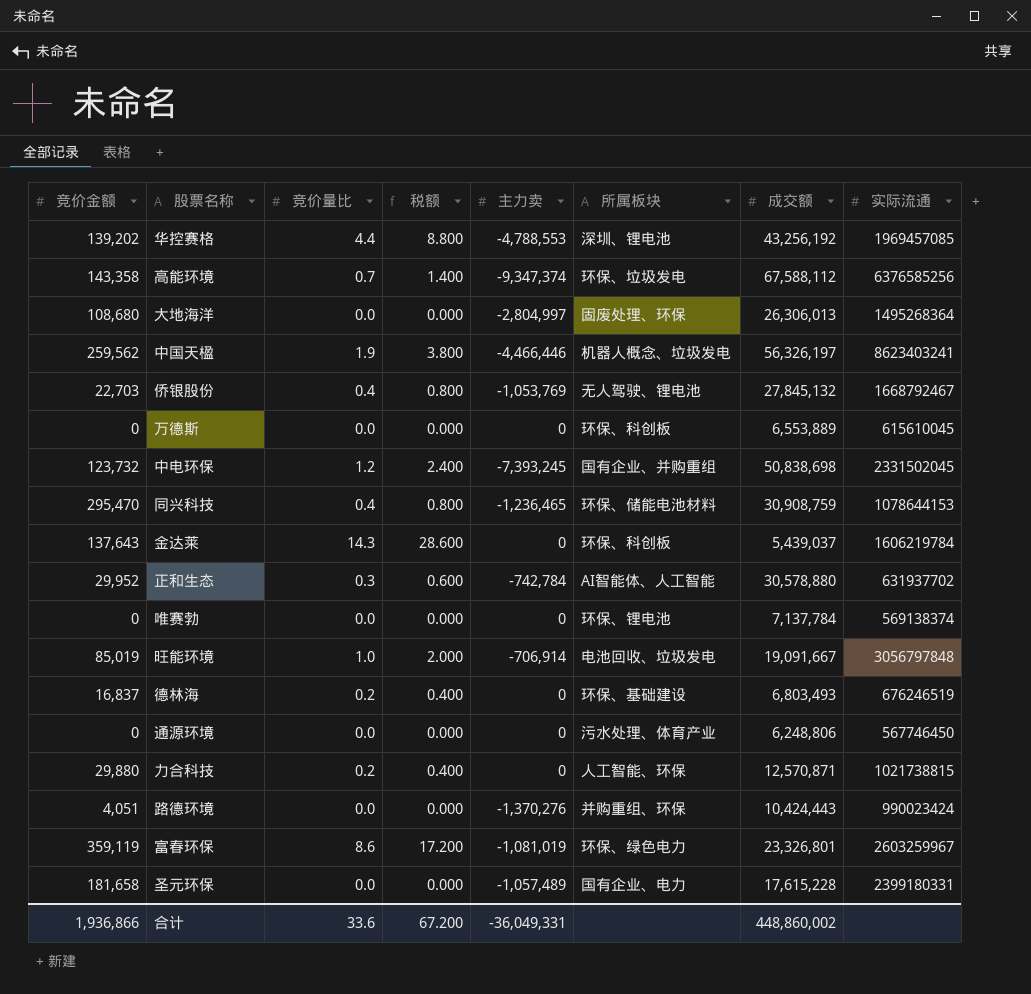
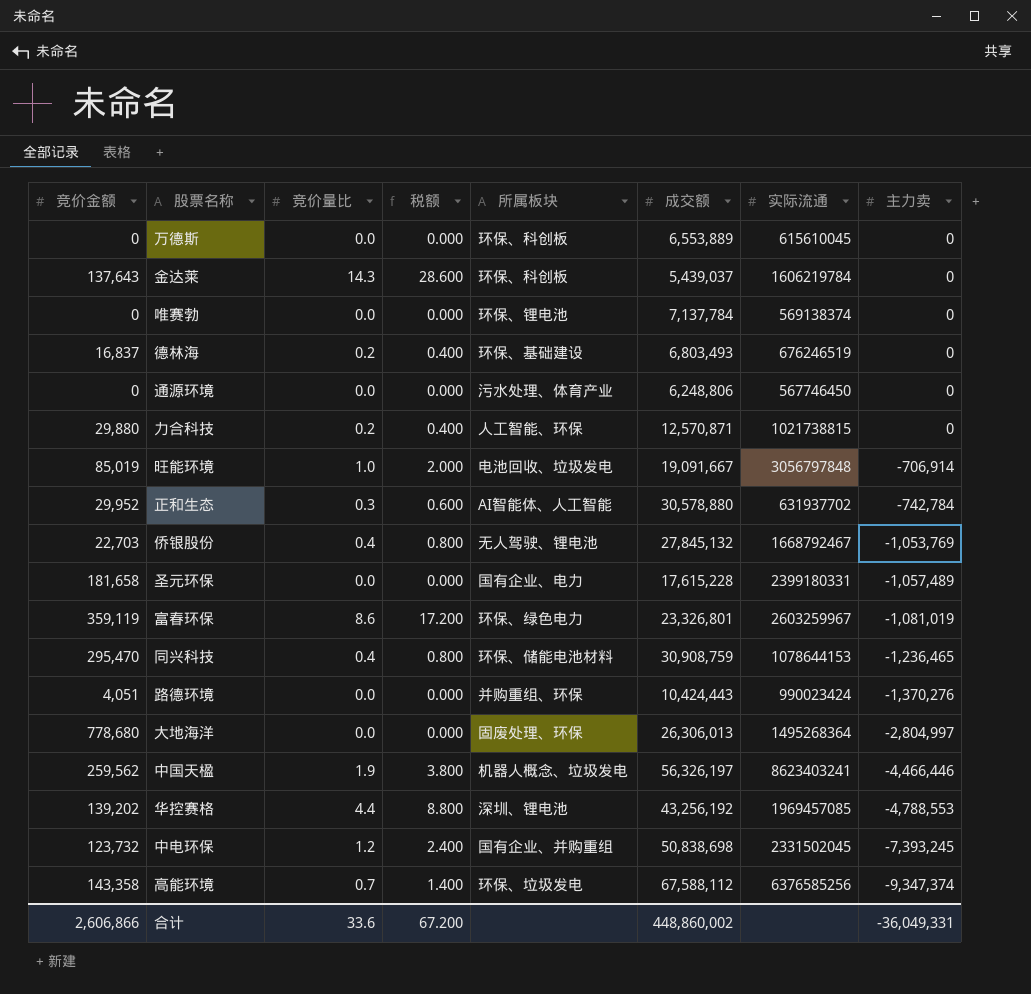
row order: none -> 主力卖 descending
column 主力卖 | position: 5 -> 8
大地海洋 | 竞价金额: 108,680 -> 778,680
合计 | 竞价金额: 1,936,866 -> 2,606,866

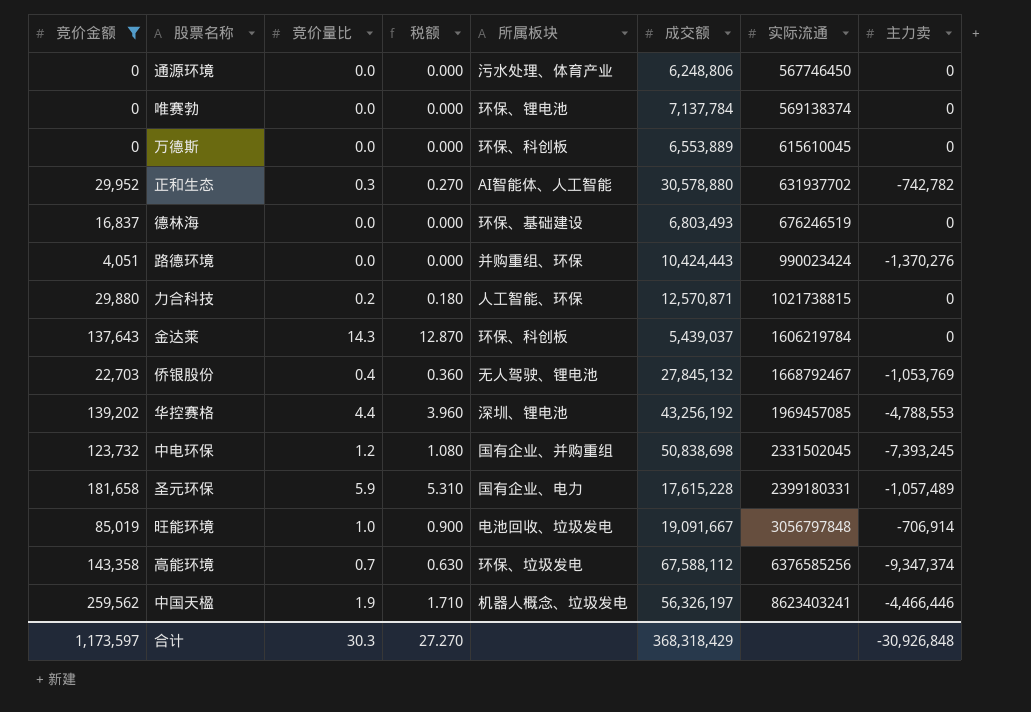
filter: none -> 竞价金额 <= 259,562
row order: 主力卖 descending -> 实际流通 ascending
column 税额 | formula: [竞价量比] * 2 -> [竞价量比] * 0.9
正和生态 | 主力卖: -742,784 -> -742,782
德林海 | 竞价量比: 0.2 -> 0.0
圣元环保 | 竞价量比: 0.0 -> 5.9
合计 | 竞价金额: 2,606,866 -> 1,173,597
合计 | 竞价量比: 33.6 -> 30.3
合计 | 税额: 67.200 -> 27.270
合计 | 成交额: 448,860,002 -> 368,318,429
合计 | 主力卖: -36,049,331 -> -30,926,848

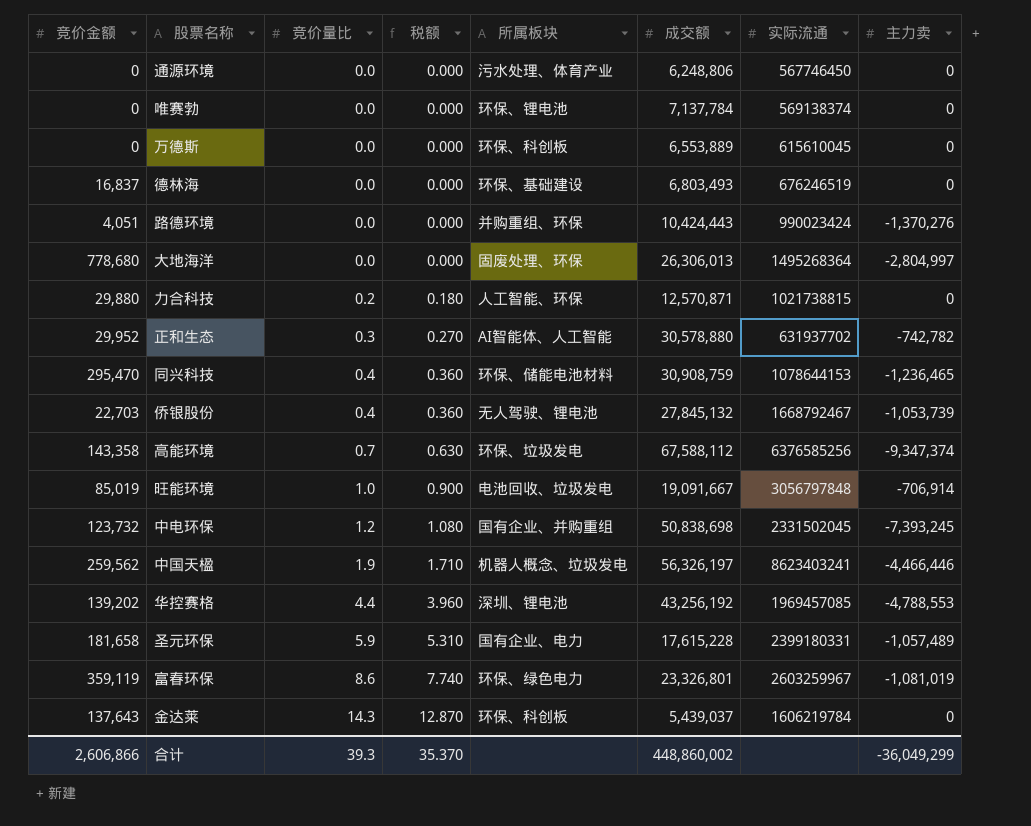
filter: 竞价金额 <= 259,562 -> none
row order: 实际流通 ascending -> 竞价量比 ascending
侨银股份 | 主力卖: -1,053,769 -> -1,053,739
合计 | 竞价金额: 1,173,597 -> 2,606,866
合计 | 竞价量比: 30.3 -> 39.3
合计 | 税额: 27.270 -> 35.370
合计 | 成交额: 368,318,429 -> 448,860,002
合计 | 主力卖: -30,926,848 -> -36,049,299

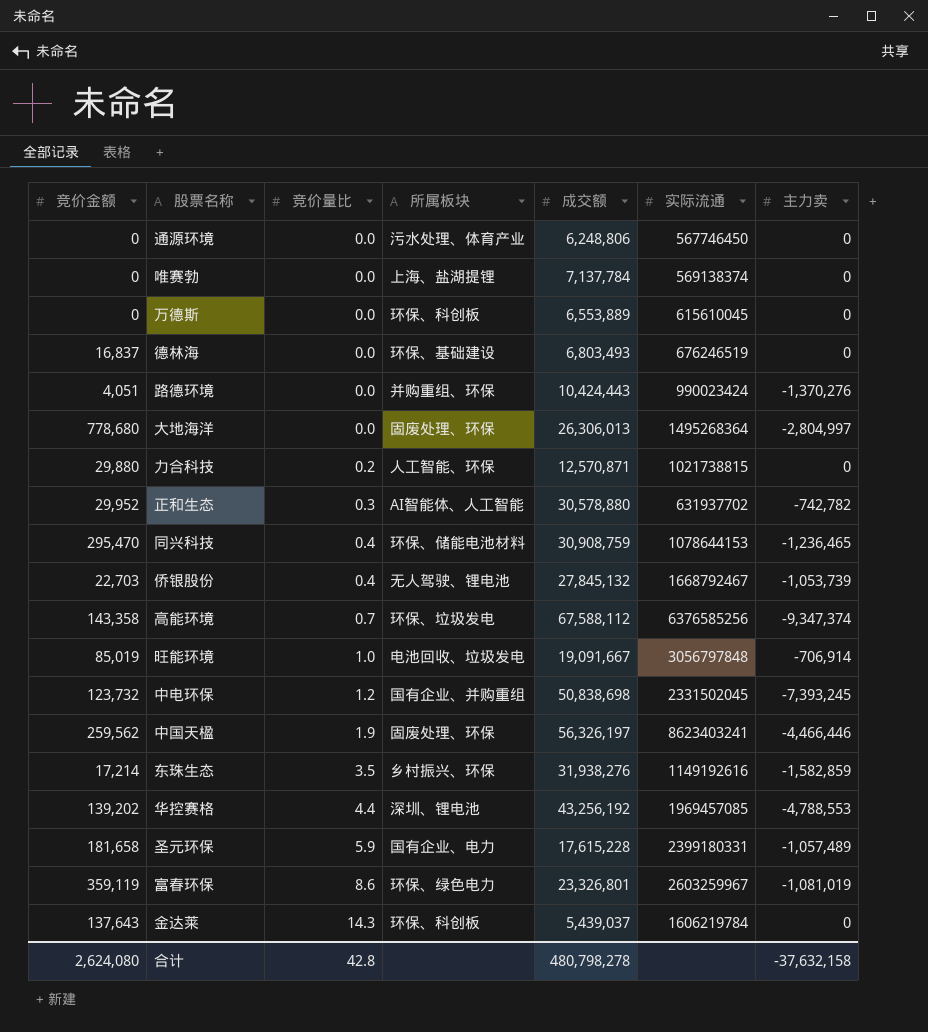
column 税额 | formula: [竞价量比] * 0.9 -> none
唯赛勃 | 所属板块: 环保、锂电池 -> 上海、盐湖提锂
中国天楹 | 所属板块: 机器人概念、垃圾发电 -> 固废处理、环保
row 东珠生态: none -> 17,214 | 3.5 | 乡村振兴、环保 | 31,938,276 | 1149192616 | -1,582,859
合计 | 竞价金额: 2,606,866 -> 2,624,080
合计 | 竞价量比: 39.3 -> 42.8
合计 | 成交额: 448,860,002 -> 480,798,278
合计 | 主力卖: -36,049,299 -> -37,632,158

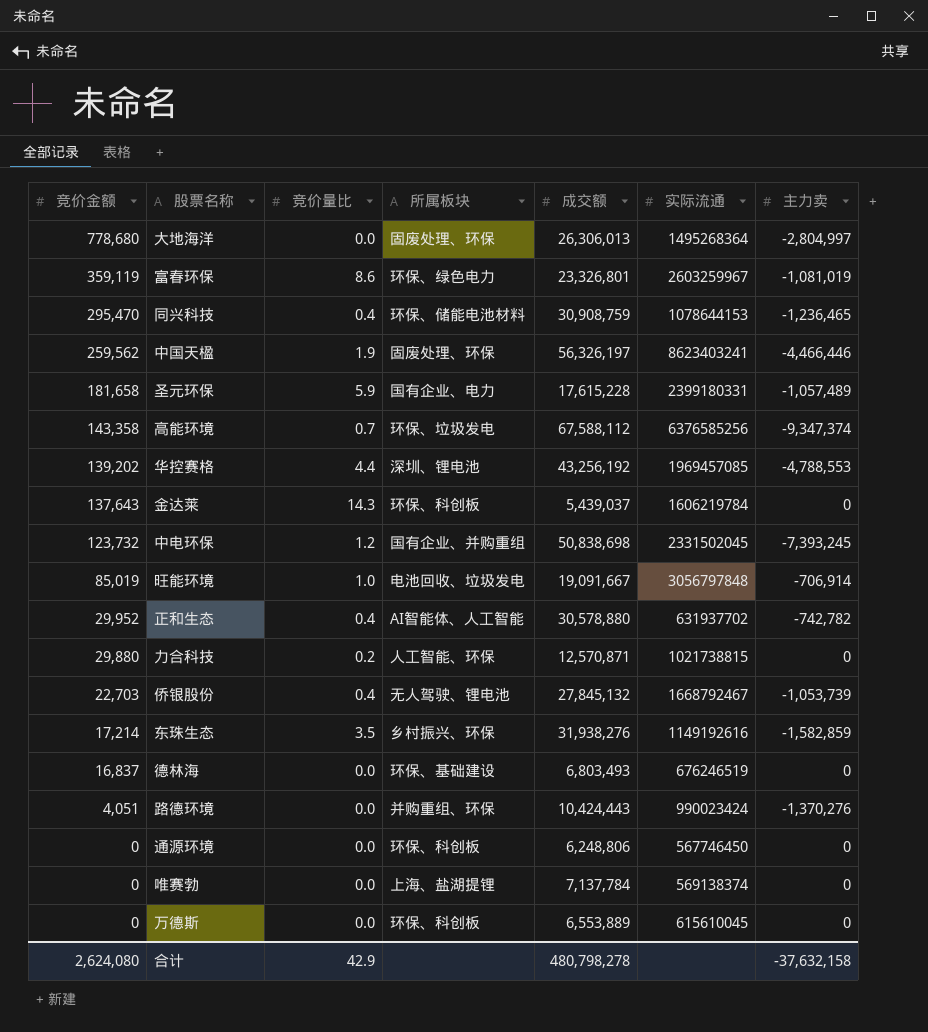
row order: 竞价量比 ascending -> 竞价金额 descending
正和生态 | 竞价量比: 0.3 -> 0.4
通源环境 | 所属板块: 污水处理、体育产业 -> 环保、科创板
合计 | 竞价量比: 42.8 -> 42.9

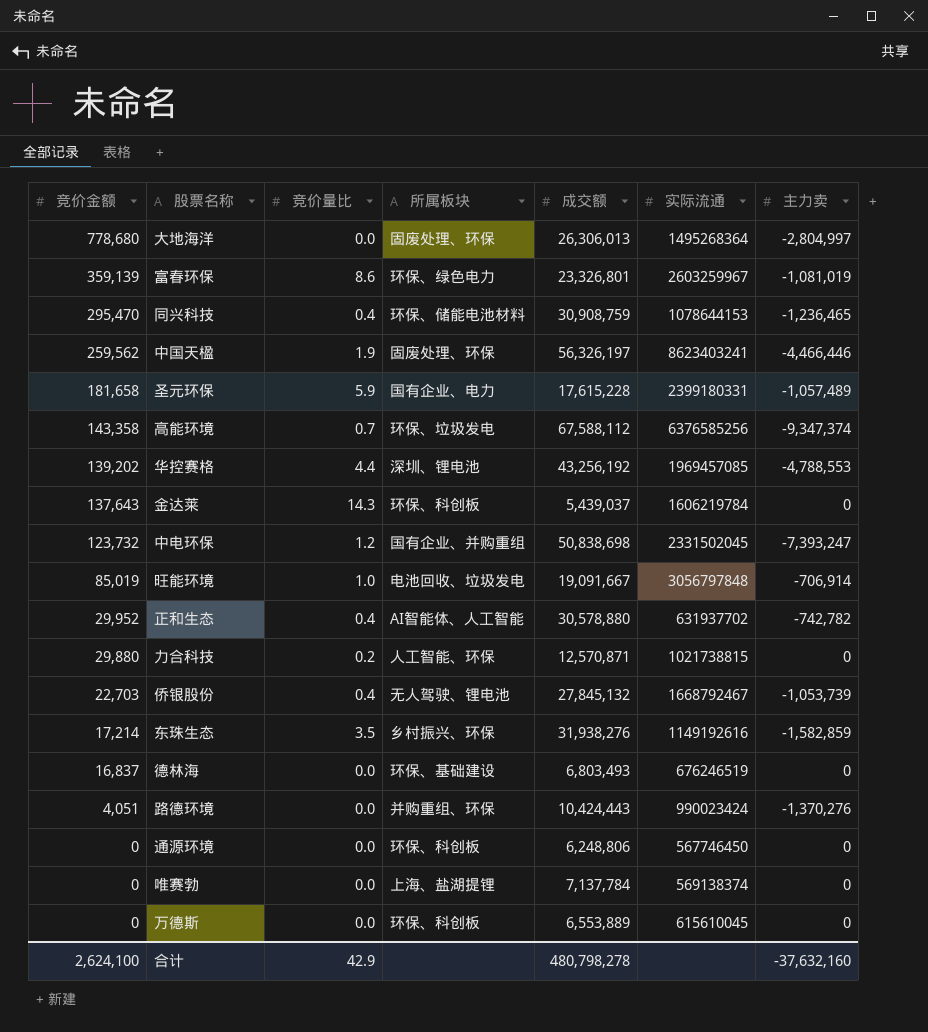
富春环保 | 竞价金额: 359,119 -> 359,139
中电环保 | 主力卖: -7,393,245 -> -7,393,247
合计 | 竞价金额: 2,624,080 -> 2,624,100
合计 | 主力卖: -37,632,158 -> -37,632,160

